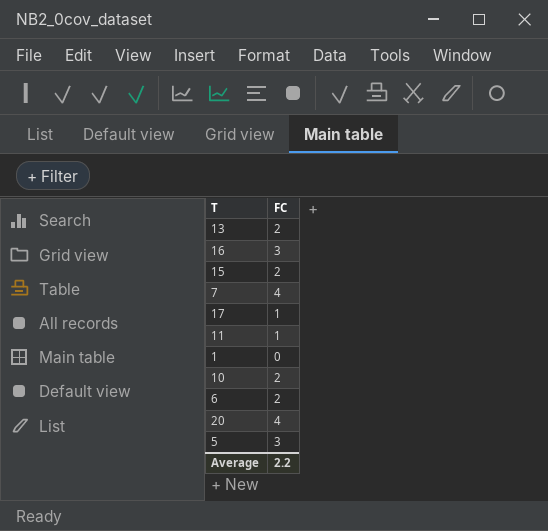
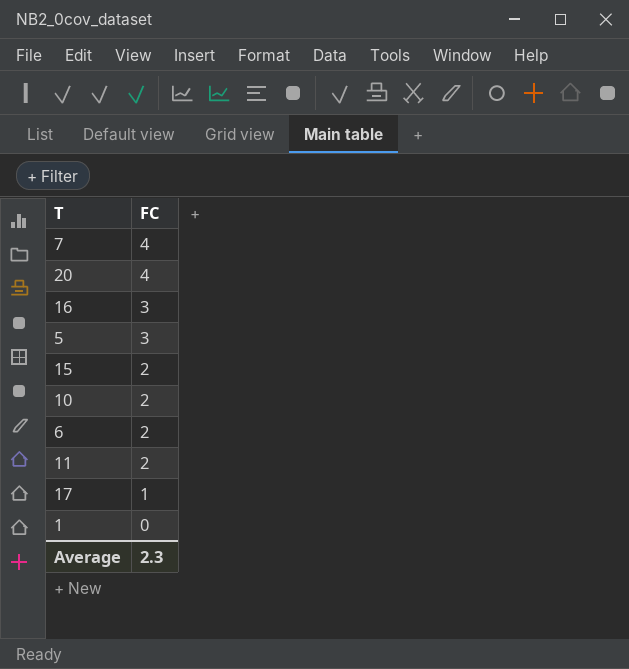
row order: none -> FC descending
row 13: 2 -> none
11 | FC: 1 -> 2
Average | FC: 2.2 -> 2.3

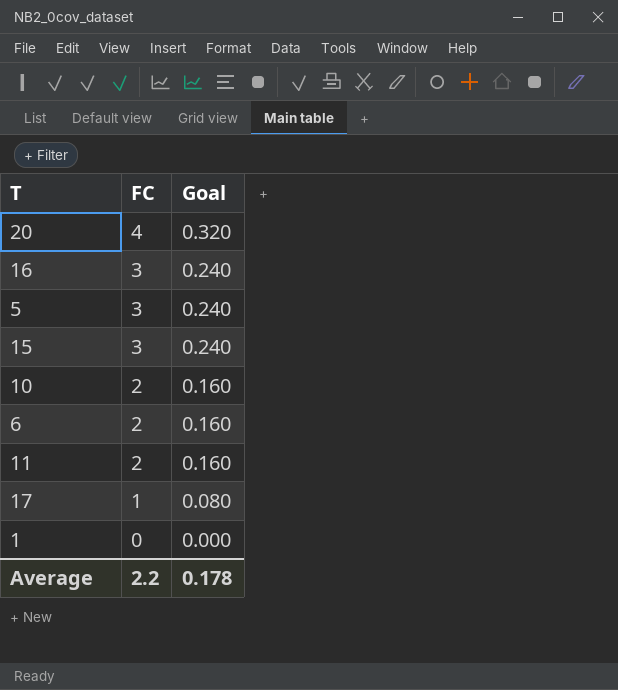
column Goal | formula: none -> [FC] * 0.08
row 7: 4 -> none
15 | FC: 2 -> 3
Average | FC: 2.3 -> 2.2

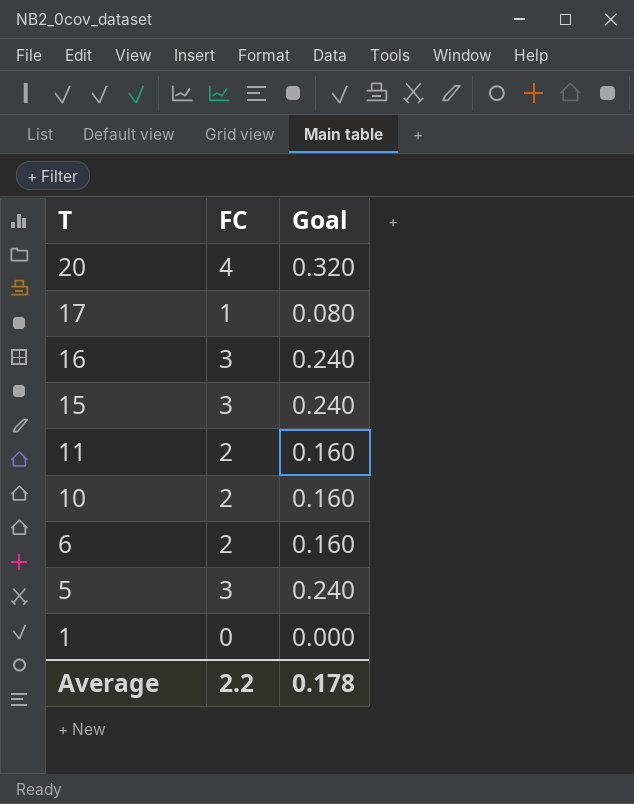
row order: FC descending -> T descending

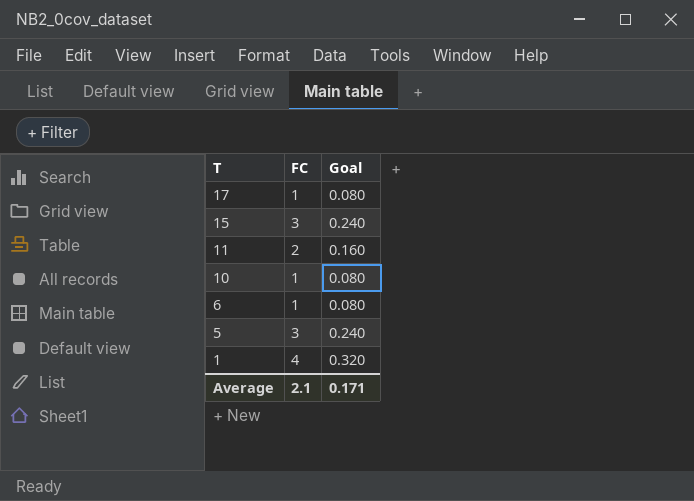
row 20: 4 | 0.320 -> none
row 16: 3 | 0.240 -> none
10 | FC: 2 -> 1
10 | Goal: 0.160 -> 0.080
6 | FC: 2 -> 1
6 | Goal: 0.160 -> 0.080
1 | FC: 0 -> 4
1 | Goal: 0.000 -> 0.320
Average | FC: 2.2 -> 2.1
Average | Goal: 0.178 -> 0.171

